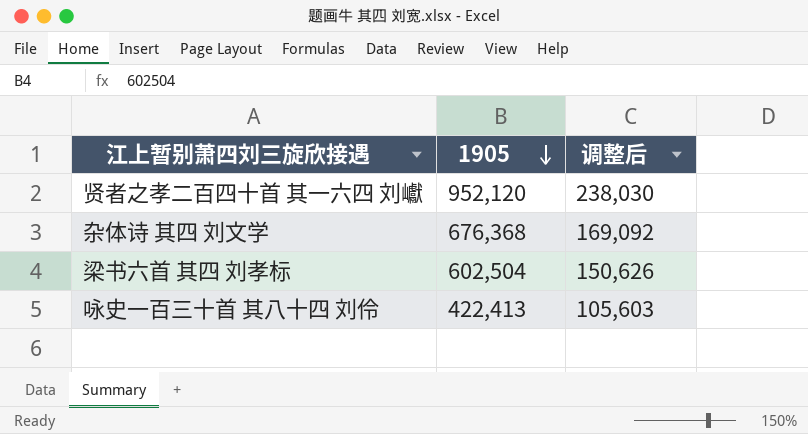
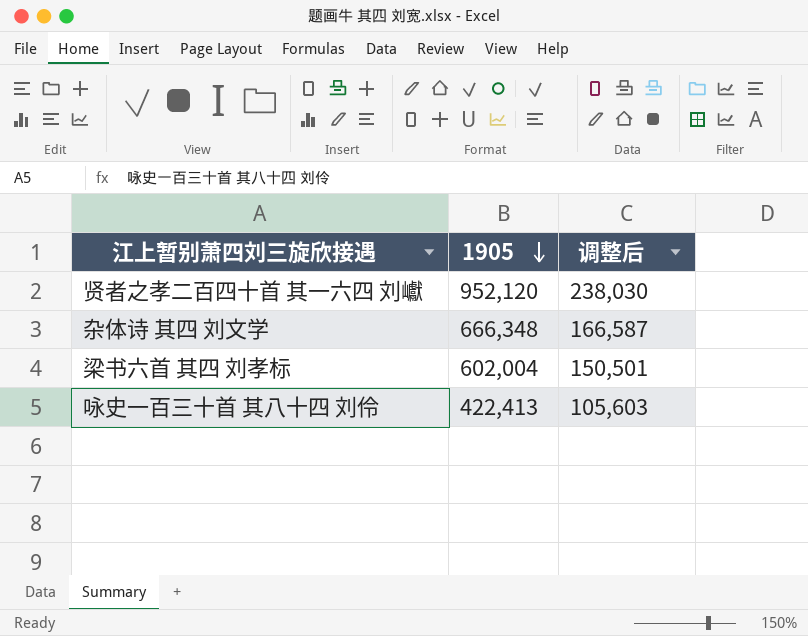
杂体诗 其四 刘文学 | 1905: 676,368 -> 666,348
杂体诗 其四 刘文学 | 调整后: 169,092 -> 166,587
梁书六首 其四 刘孝标 | 1905: 602,504 -> 602,004
梁书六首 其四 刘孝标 | 调整后: 150,626 -> 150,501

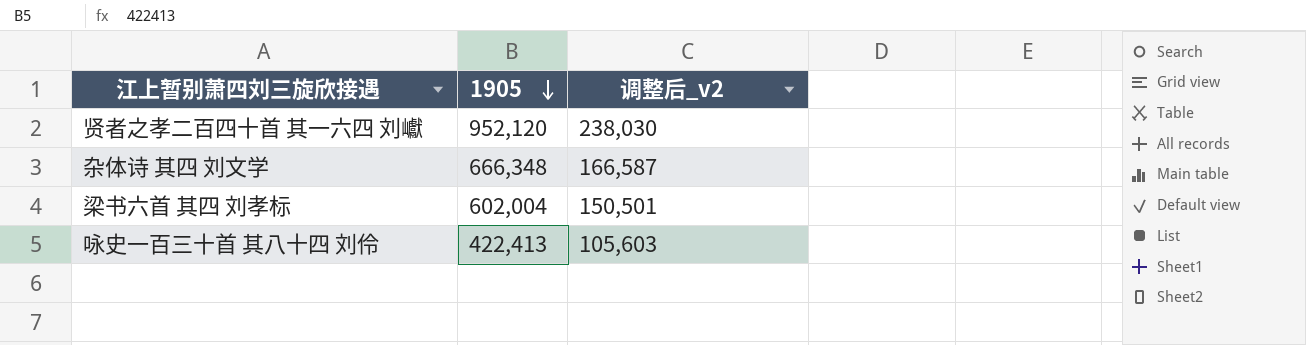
column name: 调整后 -> 调整后_v2

